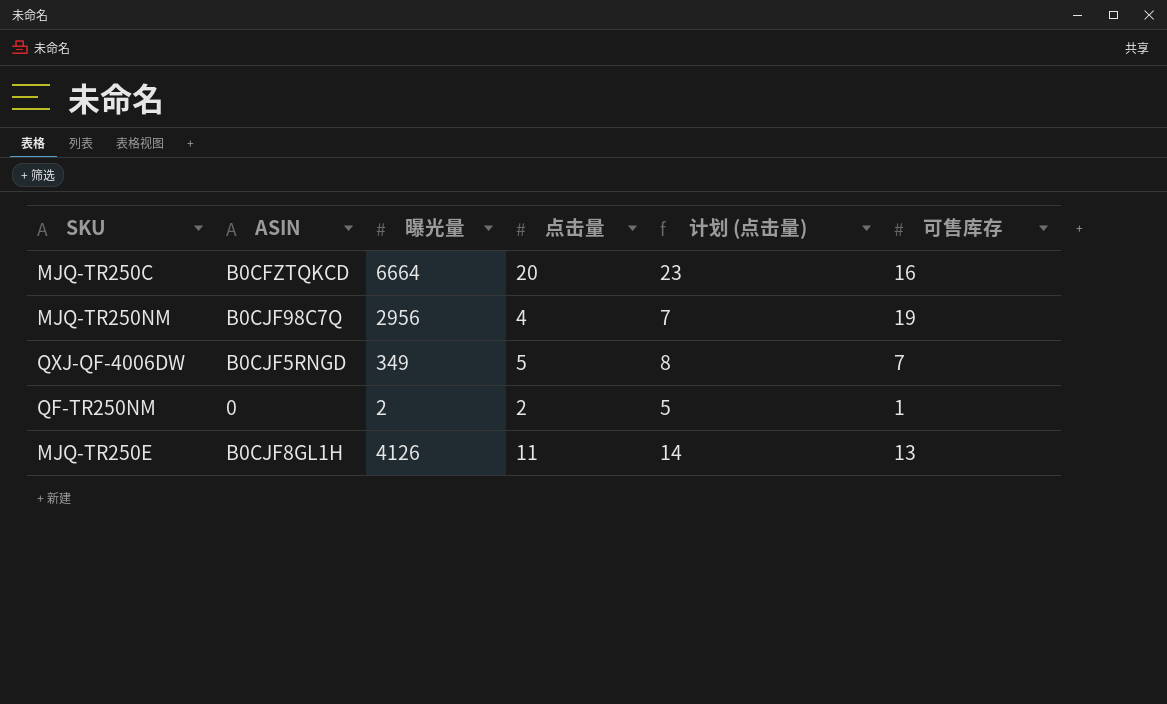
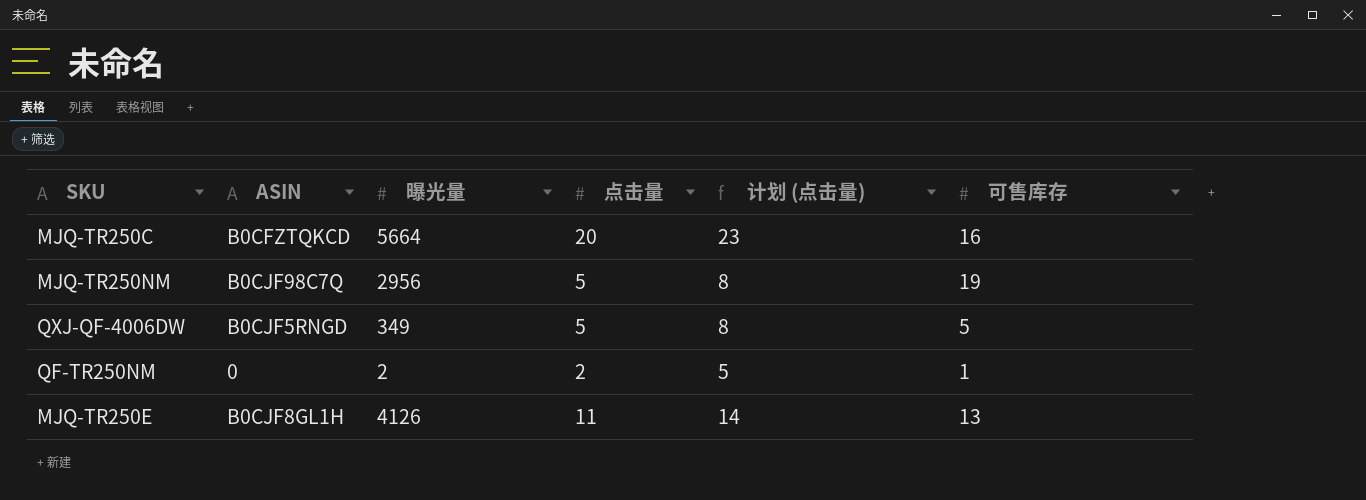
MJQ-TR250C | 曝光量: 6664 -> 5664
MJQ-TR250NM | 点击量: 4 -> 5
MJQ-TR250NM | 计划 (点击量): 7 -> 8
QXJ-QF-4006DW | 可售库存: 7 -> 5

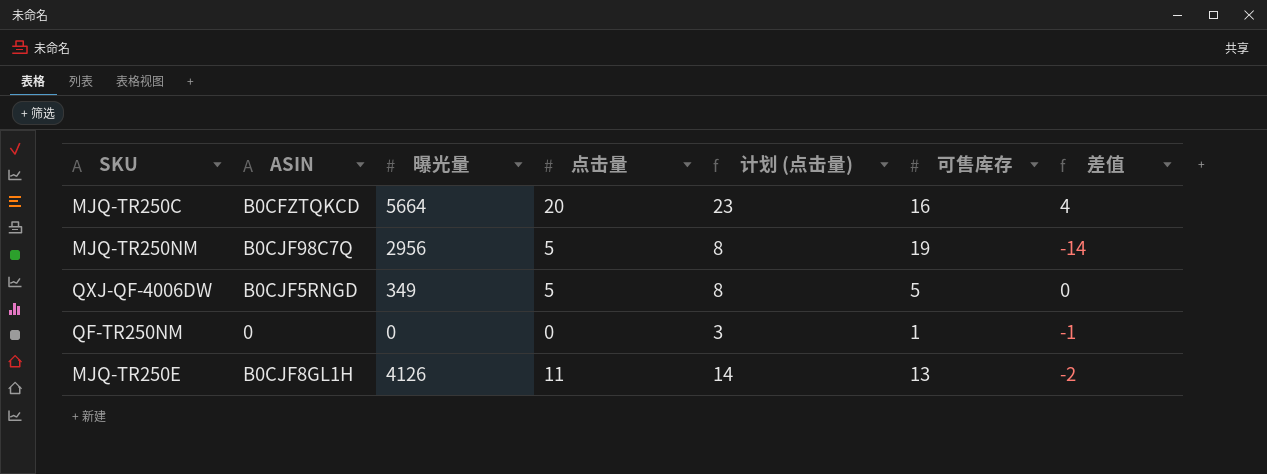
column 差值 | formula: none -> [点击量] - [可售库存]
QF-TR250NM | 曝光量: 2 -> 0
QF-TR250NM | 点击量: 2 -> 0
QF-TR250NM | 计划 (点击量): 5 -> 3

